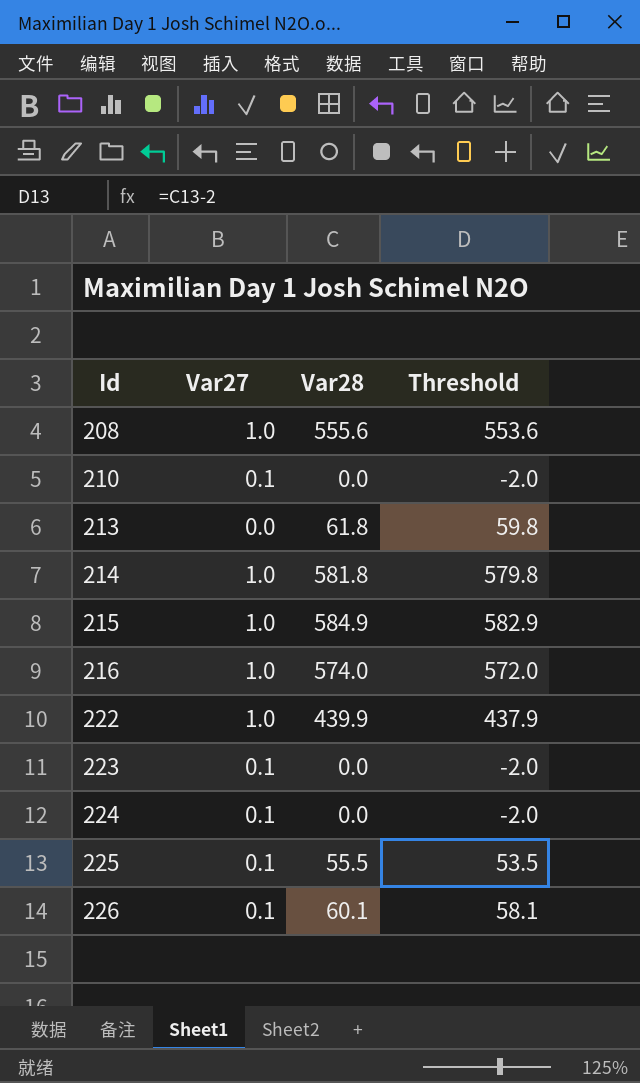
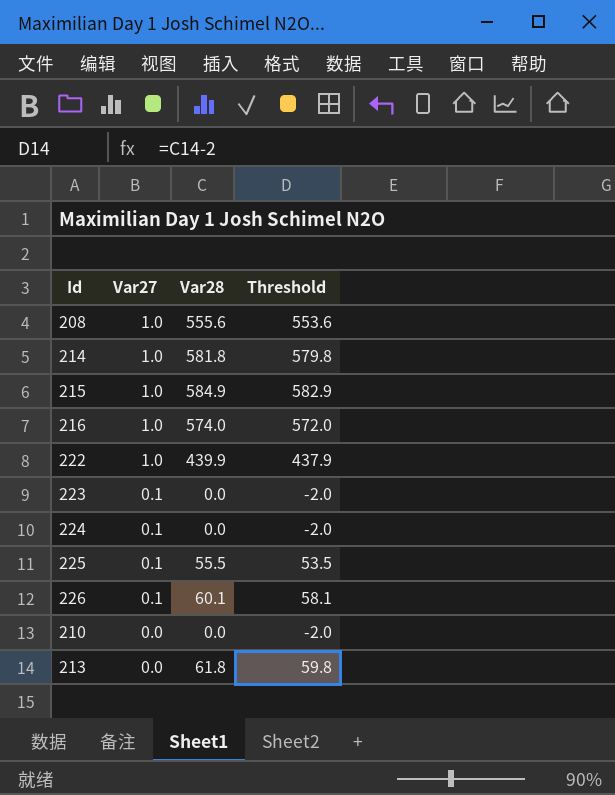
row order: Id ascending -> Var27 descending
210 | Var27: 0.1 -> 0.0

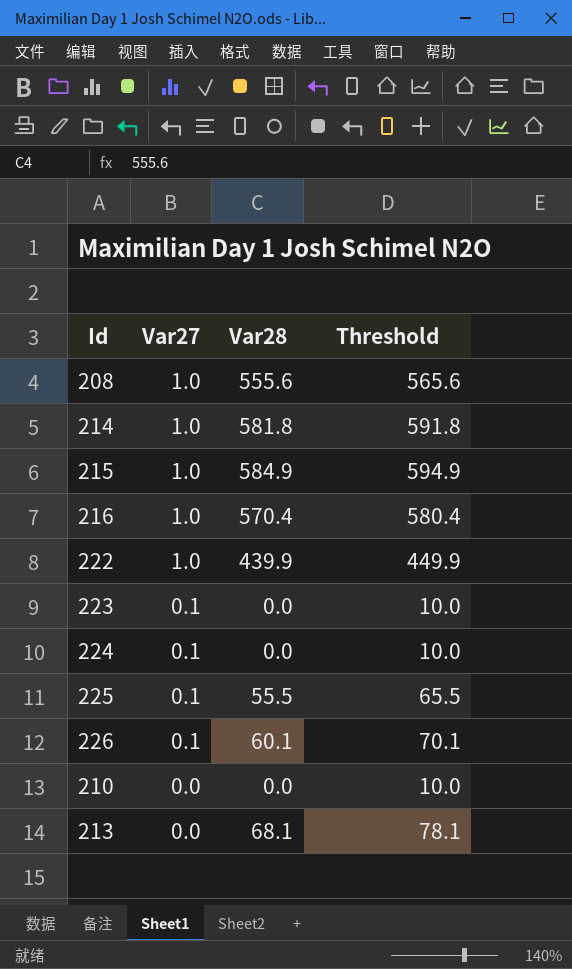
column Threshold | formula: [Var28] - 2 -> [Var28] + 10
216 | Var28: 574.0 -> 570.4
213 | Var28: 61.8 -> 68.1

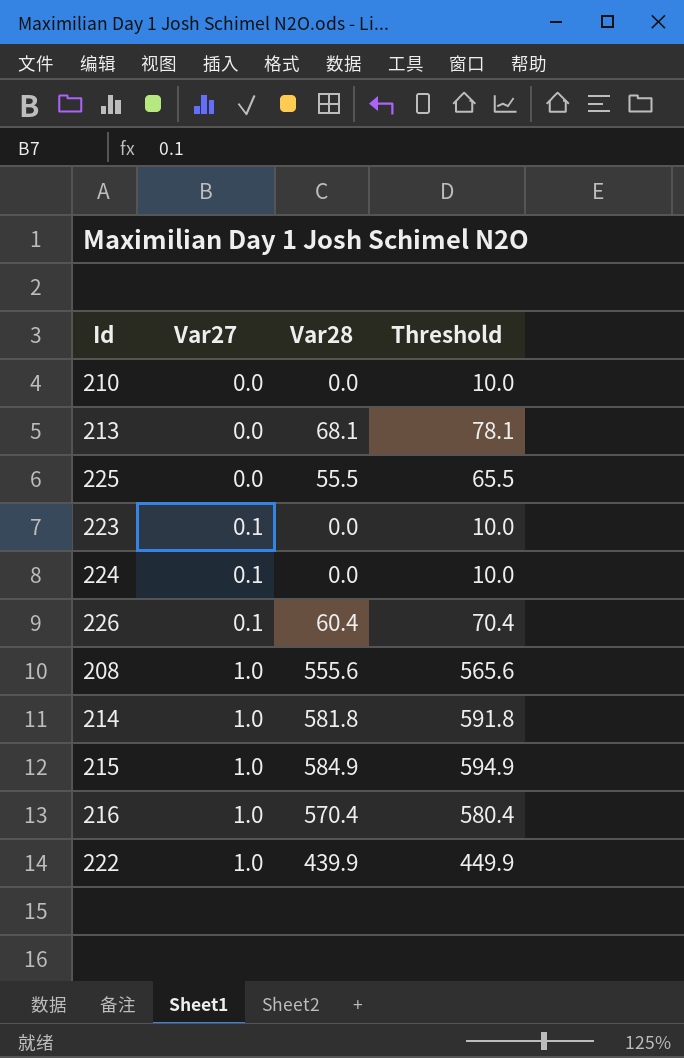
row order: Var27 descending -> Var27 ascending
225 | Var27: 0.1 -> 0.0
226 | Var28: 60.1 -> 60.4
226 | Threshold: 70.1 -> 70.4

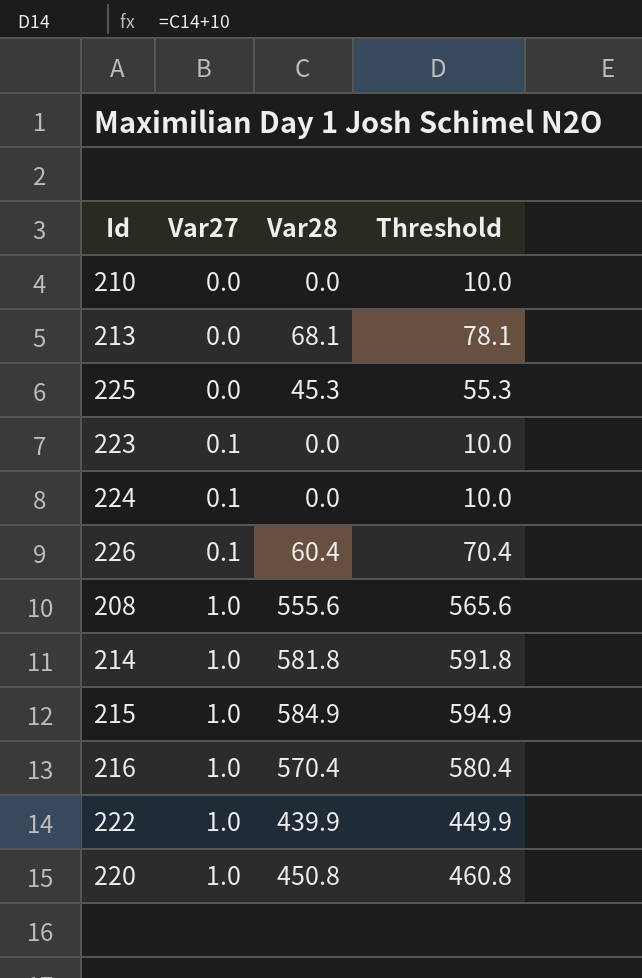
225 | Var28: 55.5 -> 45.3
225 | Threshold: 65.5 -> 55.3
row 220: none -> 1.0 | 450.8 | 460.8

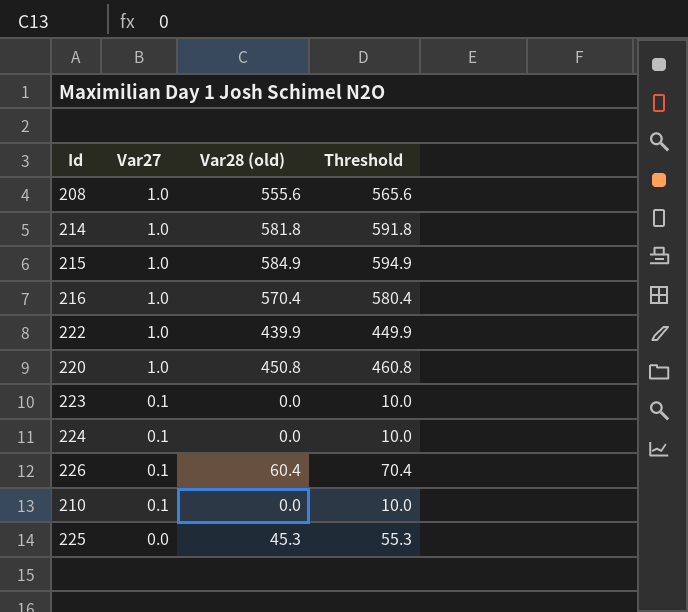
row order: Var27 ascending -> Var27 descending
column name: Var28 -> Var28 (old)
row 213: 0.0 | 68.1 | 78.1 -> none
210 | Var27: 0.0 -> 0.1

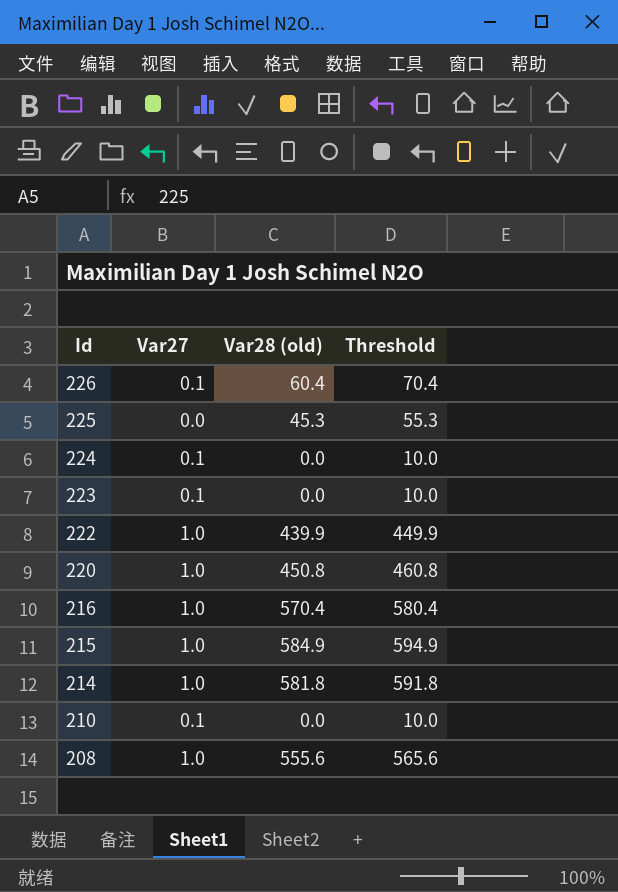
row order: Var27 descending -> Id descending

